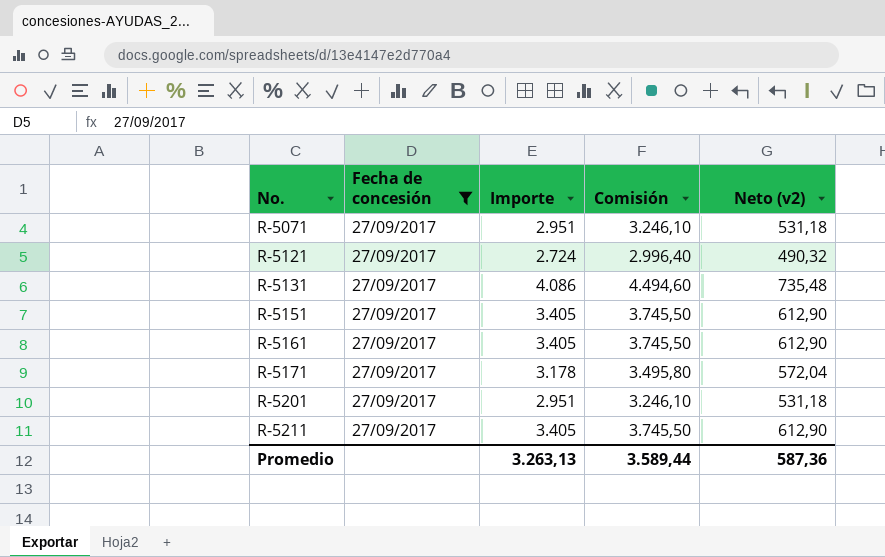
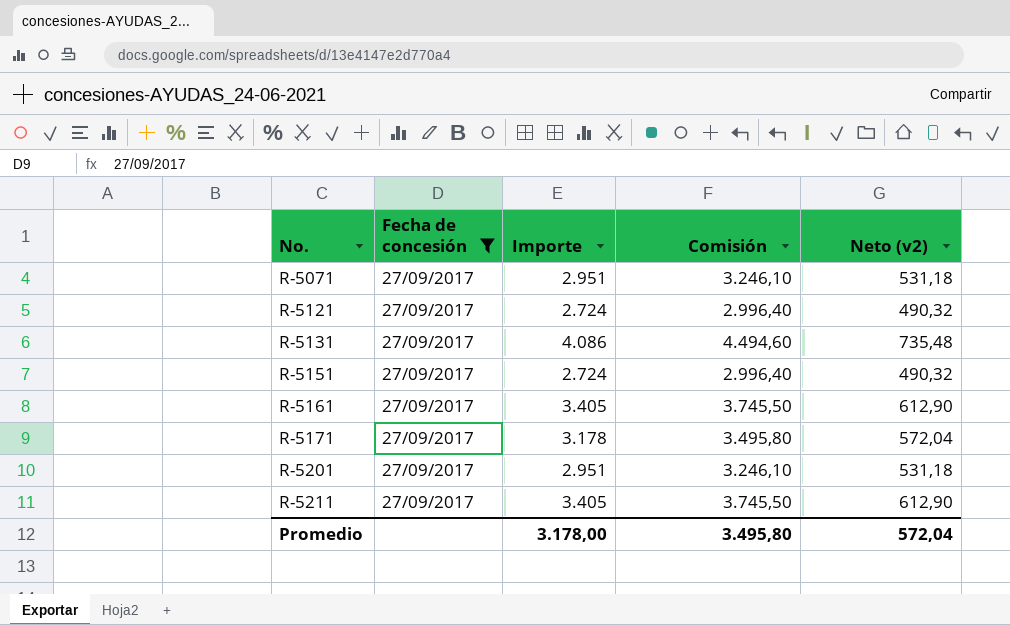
R-5151 | Importe: 3.405 -> 2.724
R-5151 | Comisión: 3.745,50 -> 2.996,40
R-5151 | Neto (v2): 612,90 -> 490,32
Promedio | Importe: 3.263,13 -> 3.178,00
Promedio | Comisión: 3.589,44 -> 3.495,80
Promedio | Neto (v2): 587,36 -> 572,04

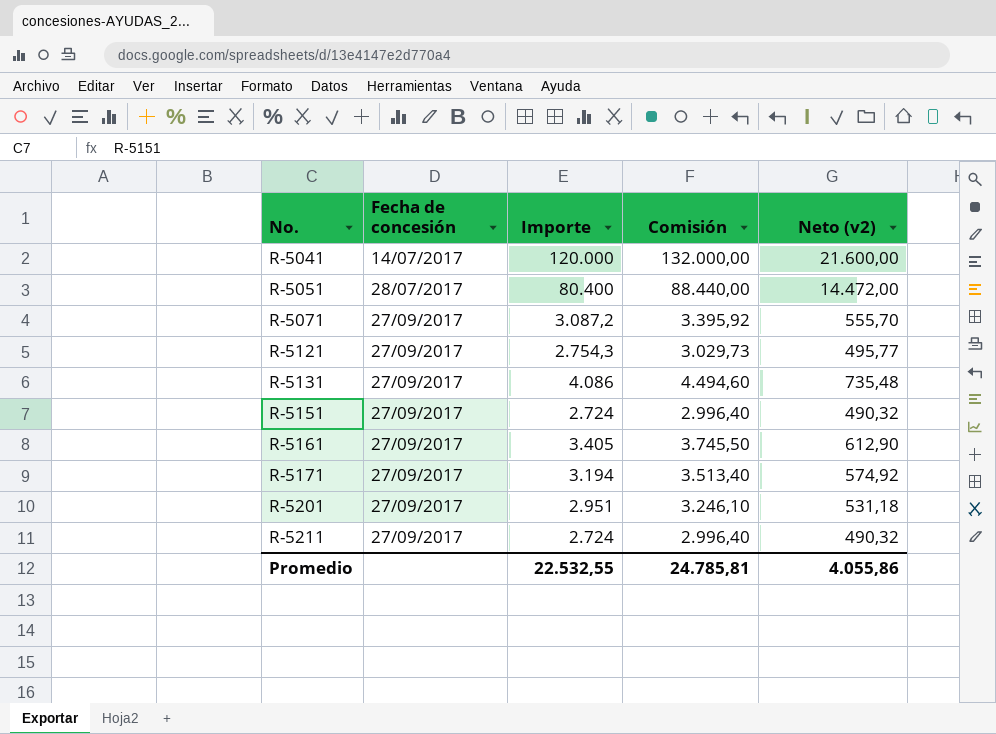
filter: Fecha de concesión = 27/09/2017 -> none
R-5071 | Importe: 2.951 -> 3.087,2
R-5071 | Comisión: 3.246,10 -> 3.395,92
R-5071 | Neto (v2): 531,18 -> 555,70
R-5121 | Importe: 2.724 -> 2.754,3
R-5121 | Comisión: 2.996,40 -> 3.029,73
R-5121 | Neto (v2): 490,32 -> 495,77
R-5171 | Importe: 3.178 -> 3.194
R-5171 | Comisión: 3.495,80 -> 3.513,40
R-5171 | Neto (v2): 572,04 -> 574,92
R-5211 | Importe: 3.405 -> 2.724
R-5211 | Comisión: 3.745,50 -> 2.996,40
R-5211 | Neto (v2): 612,90 -> 490,32
Promedio | Importe: 3.178,00 -> 22.532,55
Promedio | Comisión: 3.495,80 -> 24.785,81
Promedio | Neto (v2): 572,04 -> 4.055,86

